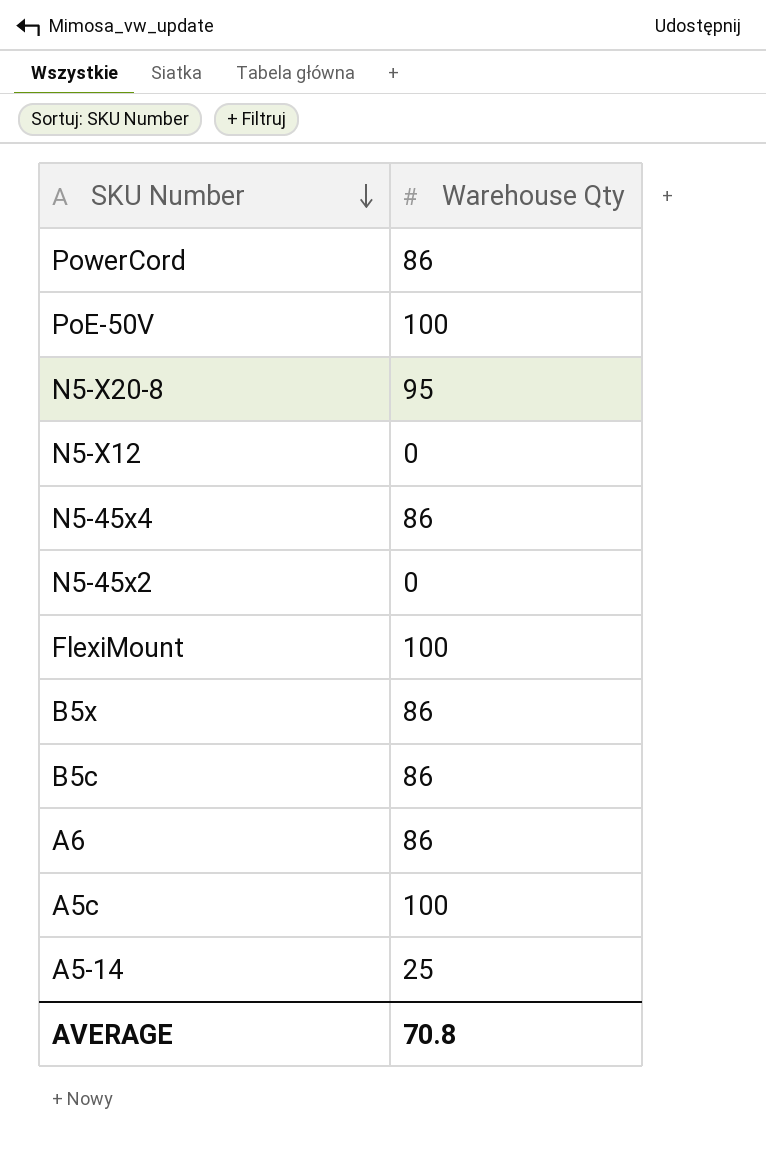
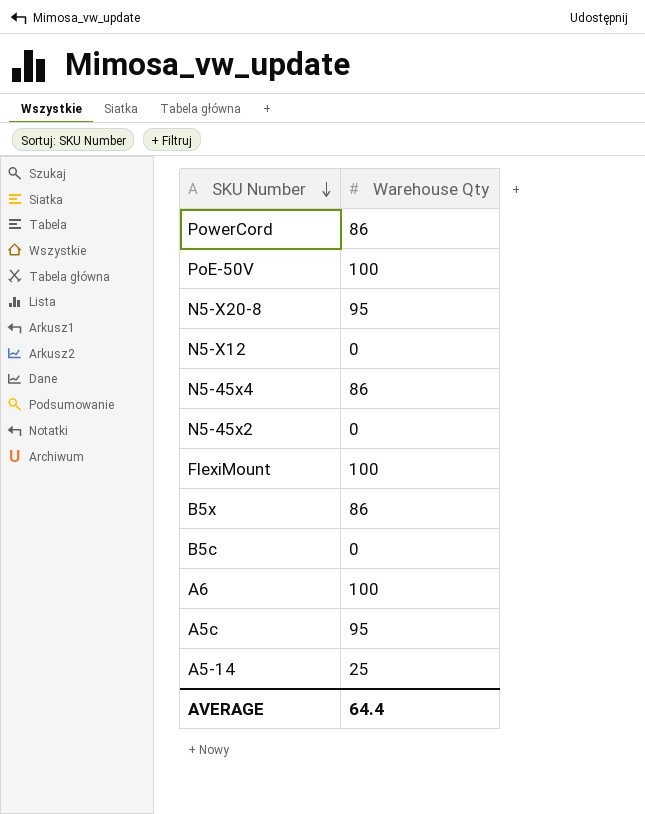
B5c | Warehouse Qty: 86 -> 0
A6 | Warehouse Qty: 86 -> 100
A5c | Warehouse Qty: 100 -> 95
AVERAGE | Warehouse Qty: 70.8 -> 64.4

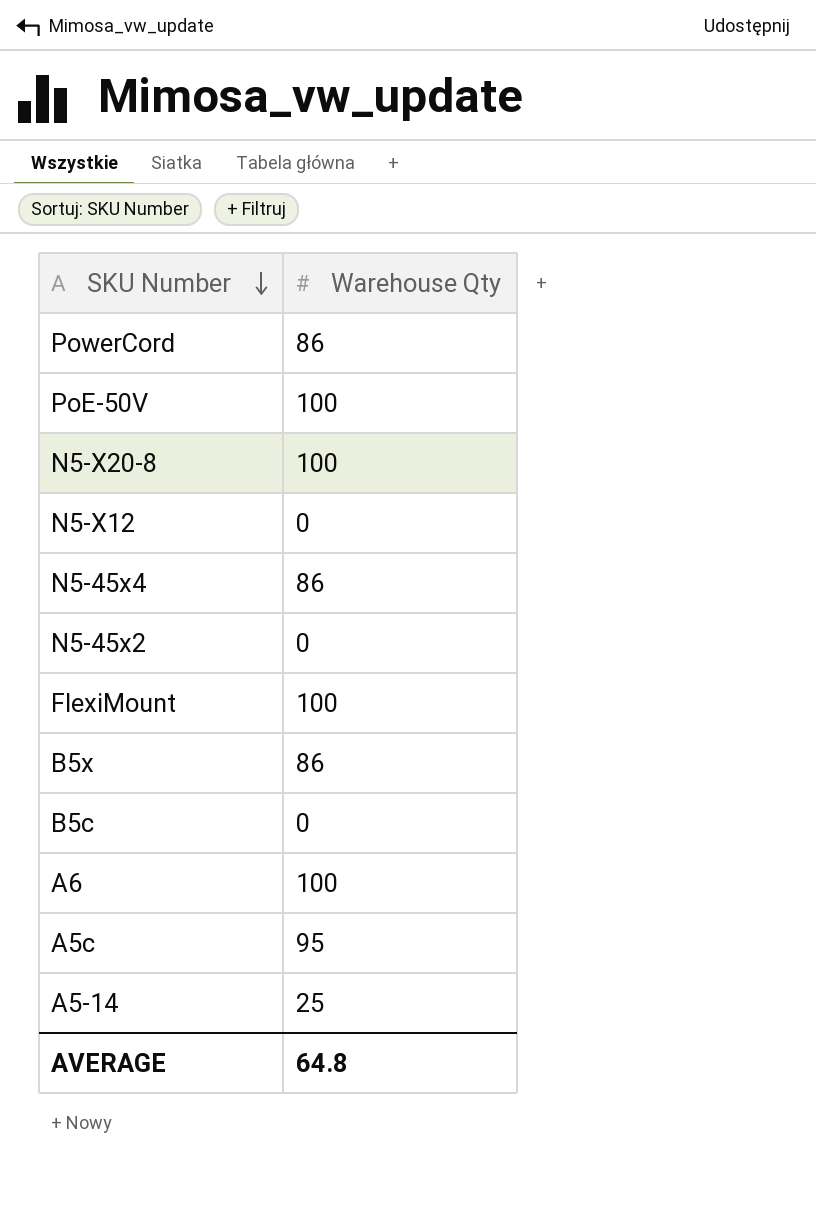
N5-X20-8 | Warehouse Qty: 95 -> 100
AVERAGE | Warehouse Qty: 64.4 -> 64.8

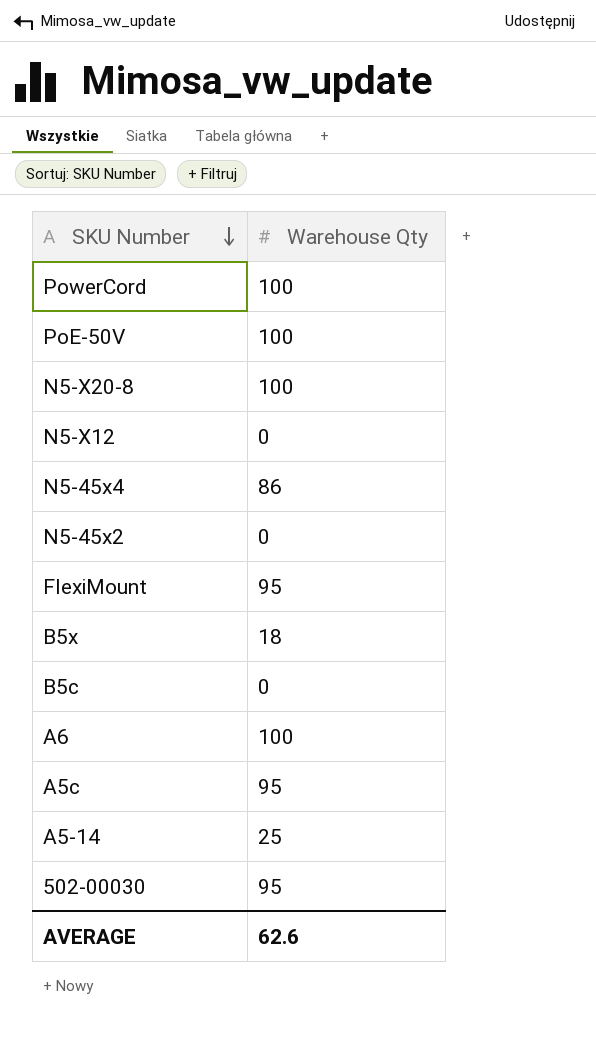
PowerCord | Warehouse Qty: 86 -> 100
FlexiMount | Warehouse Qty: 100 -> 95
B5x | Warehouse Qty: 86 -> 18
row 502-00030: none -> 95
AVERAGE | Warehouse Qty: 64.8 -> 62.6

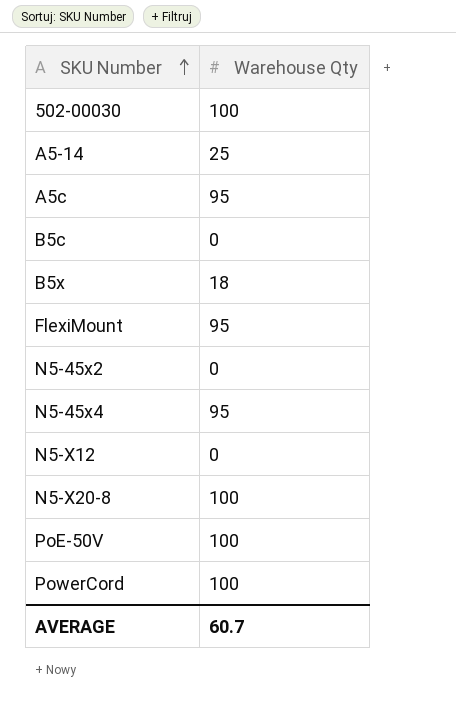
row order: SKU Number descending -> SKU Number ascending
row A6: 100 -> none
502-00030 | Warehouse Qty: 95 -> 100
N5-45x4 | Warehouse Qty: 86 -> 95
AVERAGE | Warehouse Qty: 62.6 -> 60.7

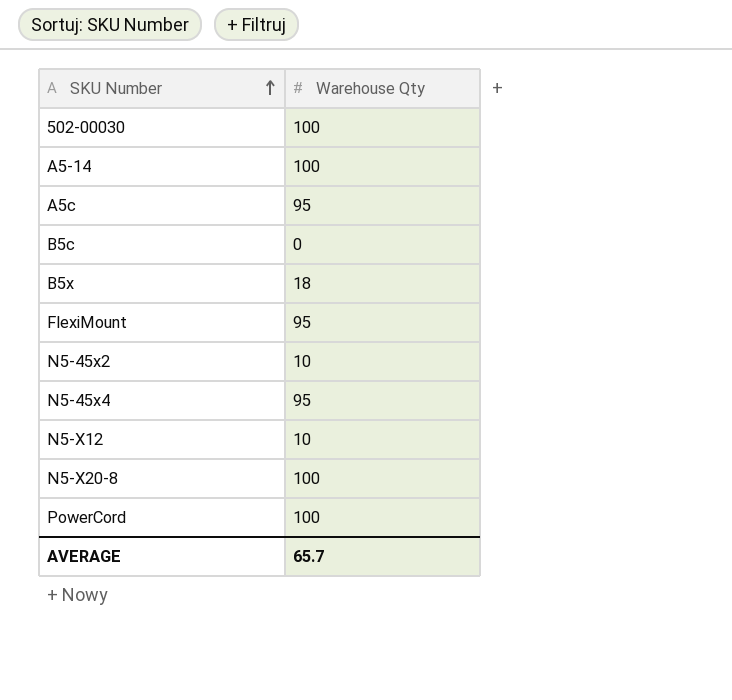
row PoE-50V: 100 -> none
A5-14 | Warehouse Qty: 25 -> 100
N5-45x2 | Warehouse Qty: 0 -> 10
N5-X12 | Warehouse Qty: 0 -> 10
AVERAGE | Warehouse Qty: 60.7 -> 65.7

